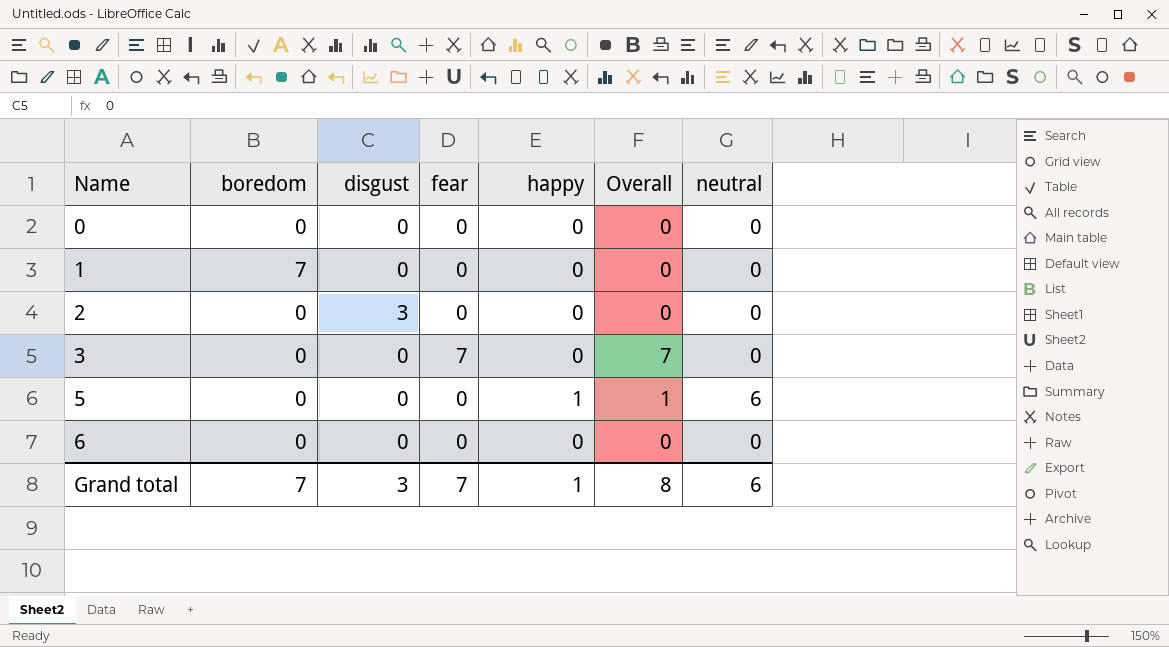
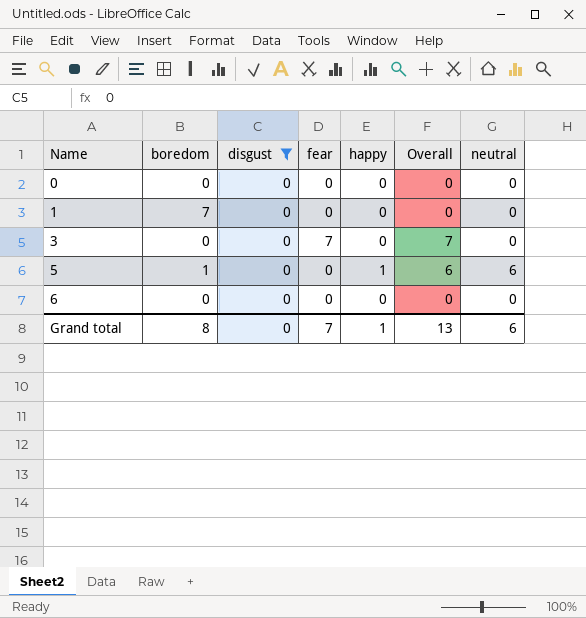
filter: none -> disgust = 0
column Overall | formula: [fear] + [happy] -> [fear] + [neutral]
5 | boredom: 0 -> 1
Grand total | boredom: 7 -> 8
Grand total | disgust: 3 -> 0
Grand total | Overall: 8 -> 13

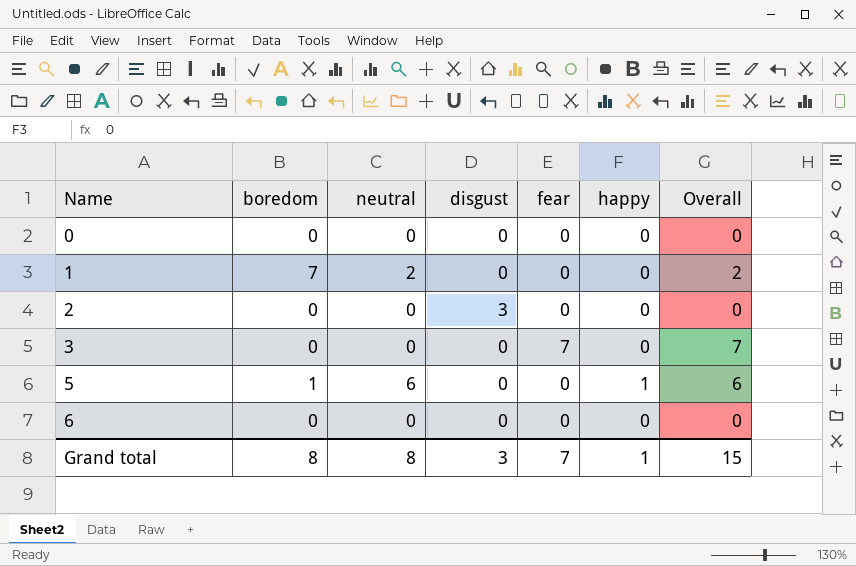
filter: disgust = 0 -> none
column neutral | position: 7 -> 3
1 | neutral: 0 -> 2
1 | Overall: 0 -> 2
Grand total | neutral: 6 -> 8
Grand total | disgust: 0 -> 3
Grand total | Overall: 13 -> 15

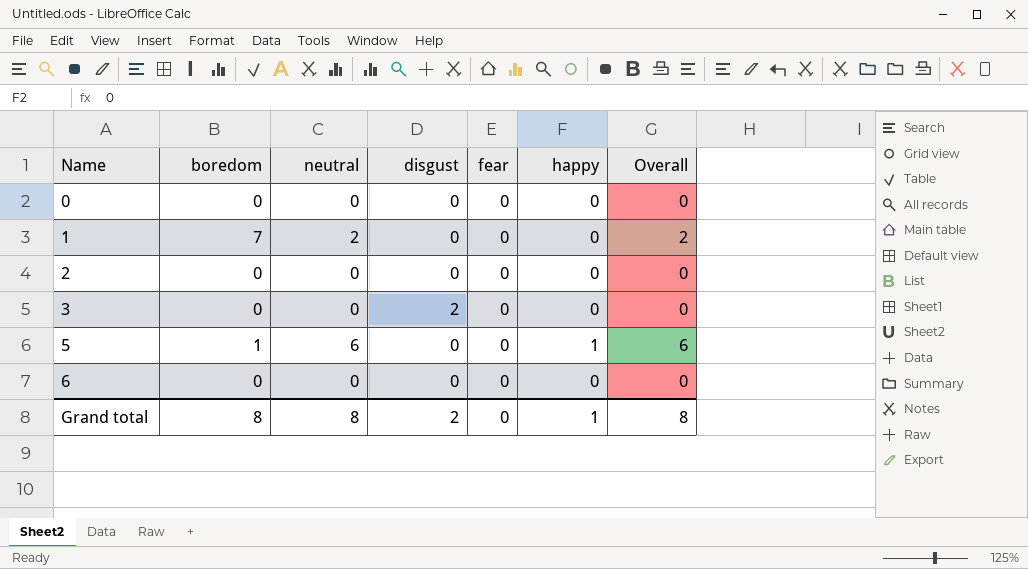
2 | disgust: 3 -> 0
3 | disgust: 0 -> 2
3 | fear: 7 -> 0
3 | Overall: 7 -> 0
Grand total | disgust: 3 -> 2
Grand total | fear: 7 -> 0
Grand total | Overall: 15 -> 8

